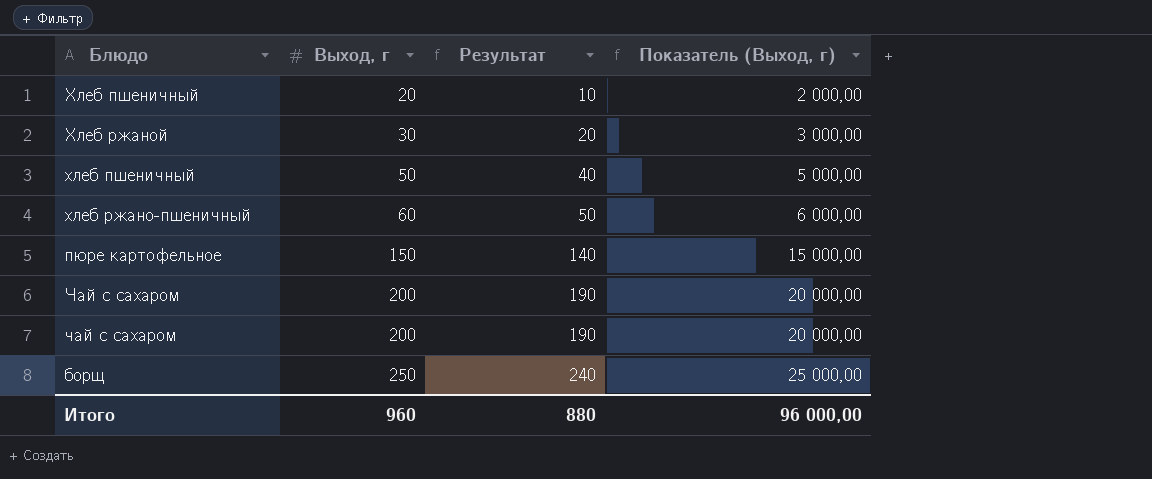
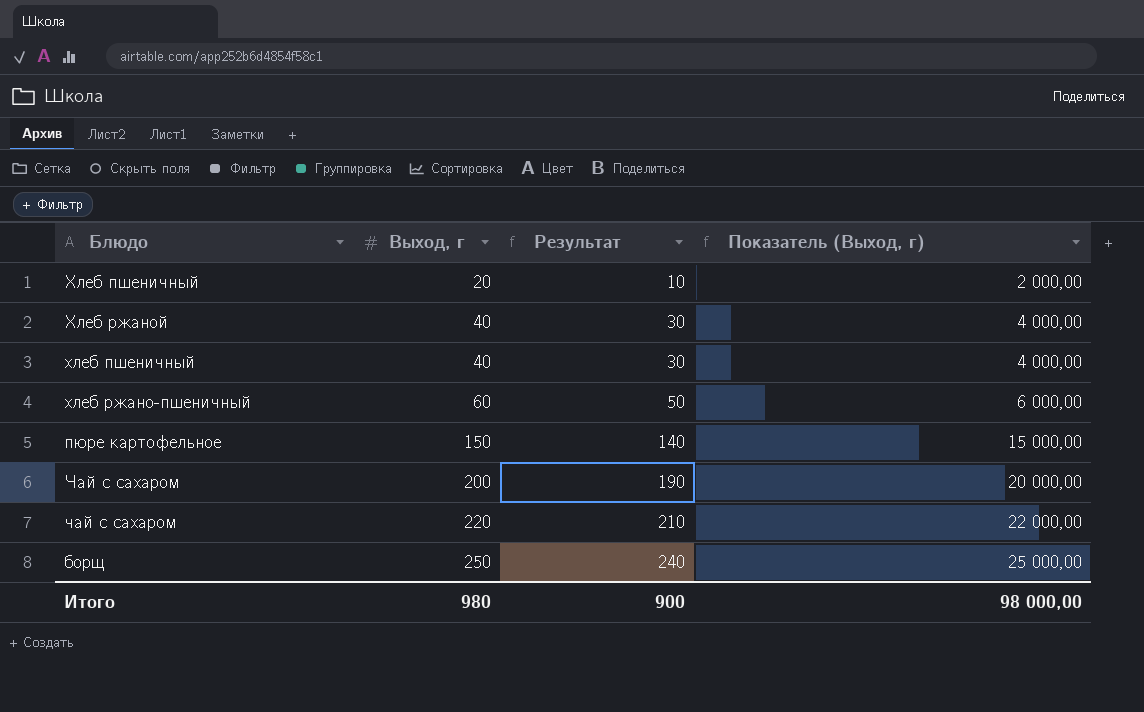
Хлеб ржаной | Выход, г: 30 -> 40
Хлеб ржаной | Результат: 20 -> 30
Хлеб ржаной | Показатель (Выход, г): 3 000,00 -> 4 000,00
хлеб пшеничный | Выход, г: 50 -> 40
хлеб пшеничный | Результат: 40 -> 30
хлеб пшеничный | Показатель (Выход, г): 5 000,00 -> 4 000,00
чай с сахаром | Выход, г: 200 -> 220
чай с сахаром | Результат: 190 -> 210
чай с сахаром | Показатель (Выход, г): 20 000,00 -> 22 000,00
Итого | Выход, г: 960 -> 980
Итого | Результат: 880 -> 900
Итого | Показатель (Выход, г): 96 000,00 -> 98 000,00

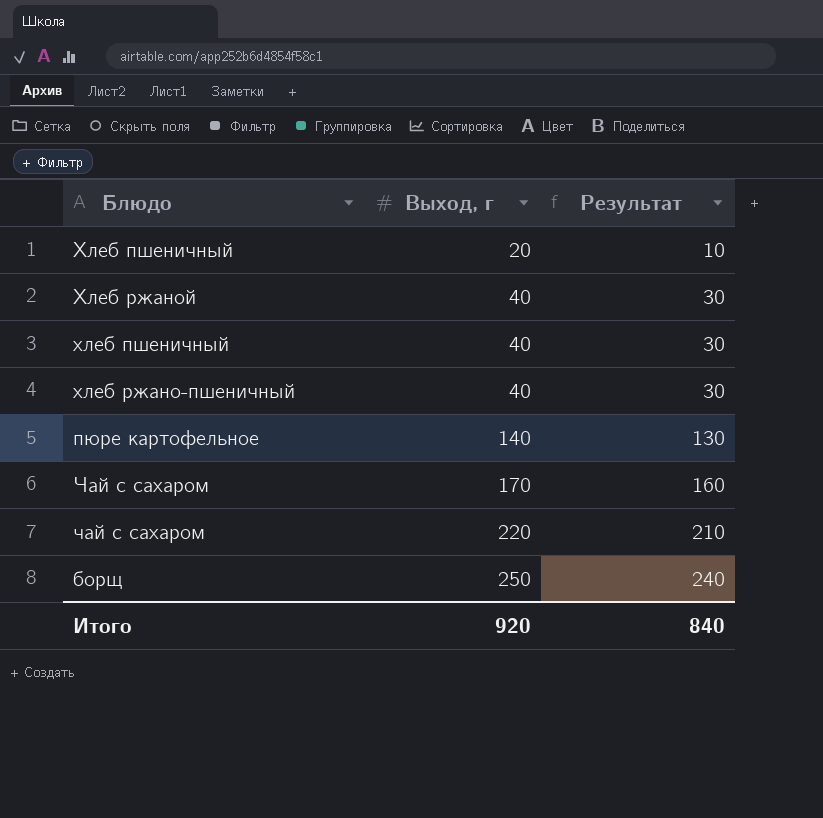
column Показатель (Выход, г) | formula: [Выход, г] * 100 -> none
хлеб ржано-пшеничный | Выход, г: 60 -> 40
хлеб ржано-пшеничный | Результат: 50 -> 30
пюре картофельное | Выход, г: 150 -> 140
пюре картофельное | Результат: 140 -> 130
Чай с сахаром | Выход, г: 200 -> 170
Чай с сахаром | Результат: 190 -> 160
Итого | Выход, г: 980 -> 920
Итого | Результат: 900 -> 840

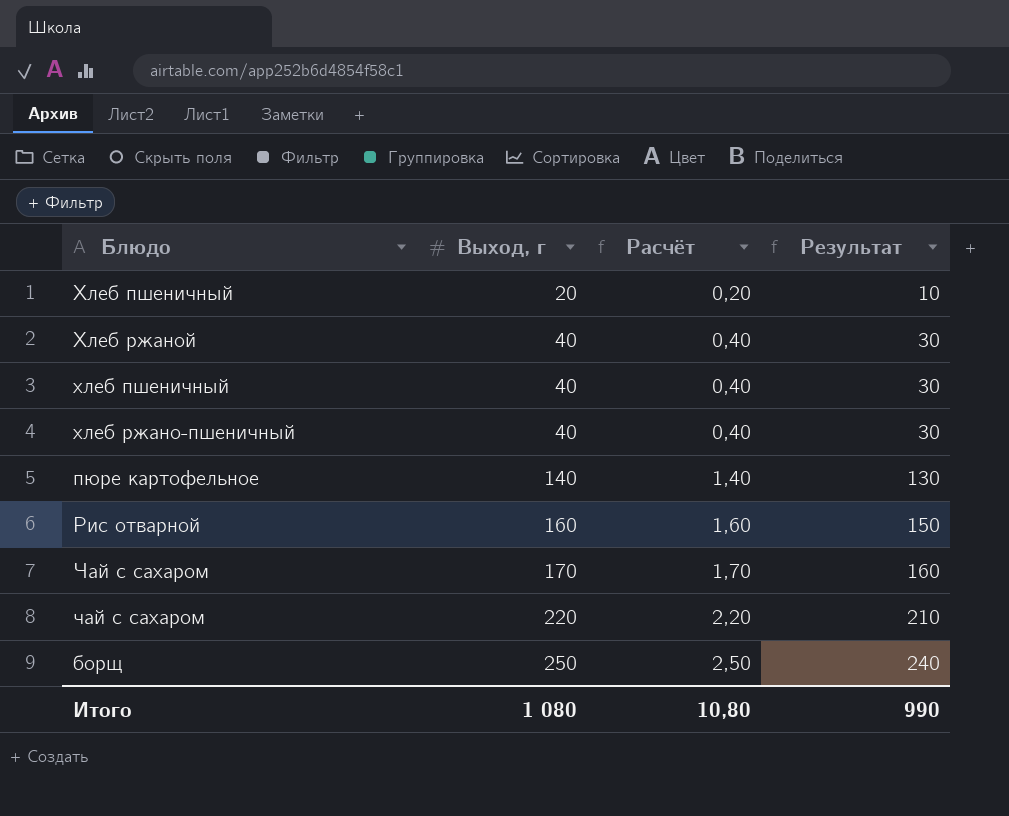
column Расчёт | formula: none -> [Выход, г] * 0,01
row Рис отварной: none -> 160 | 1,60 | 150
Итого | Выход, г: 920 -> 1 080
Итого | Результат: 840 -> 990

